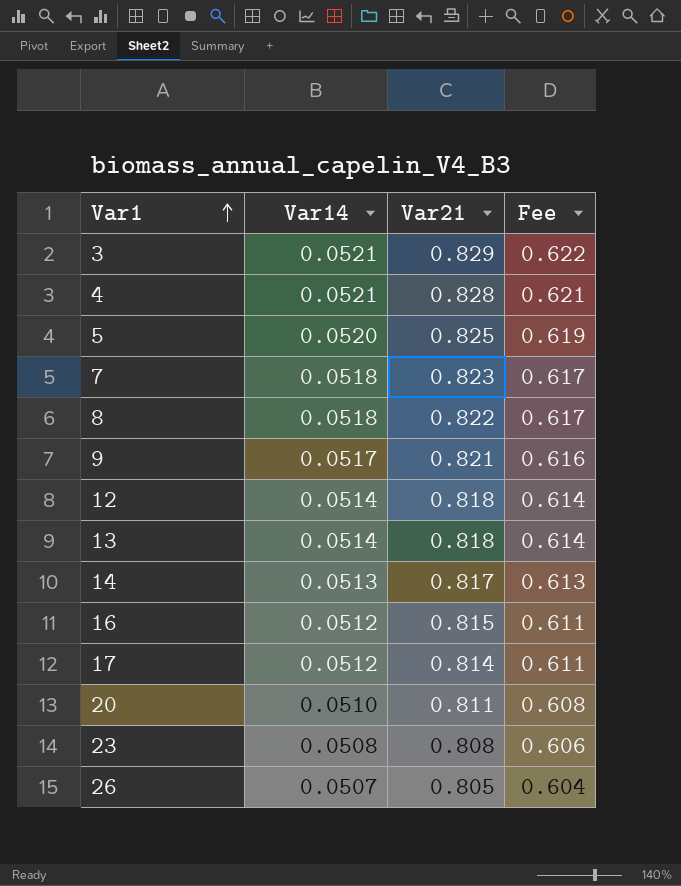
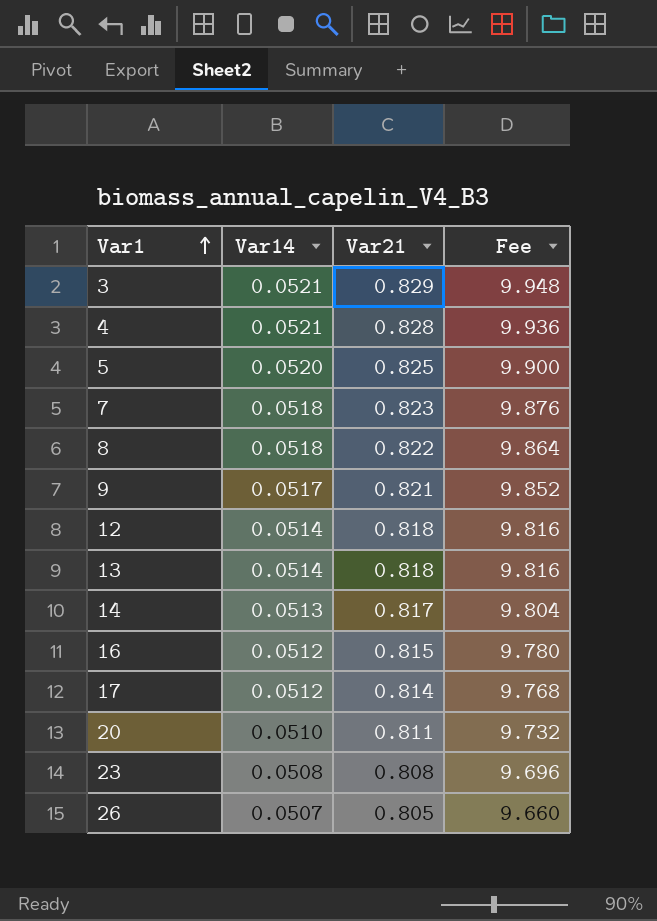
column Fee | formula: [Var21] * 0.75 -> [Var21] * 12

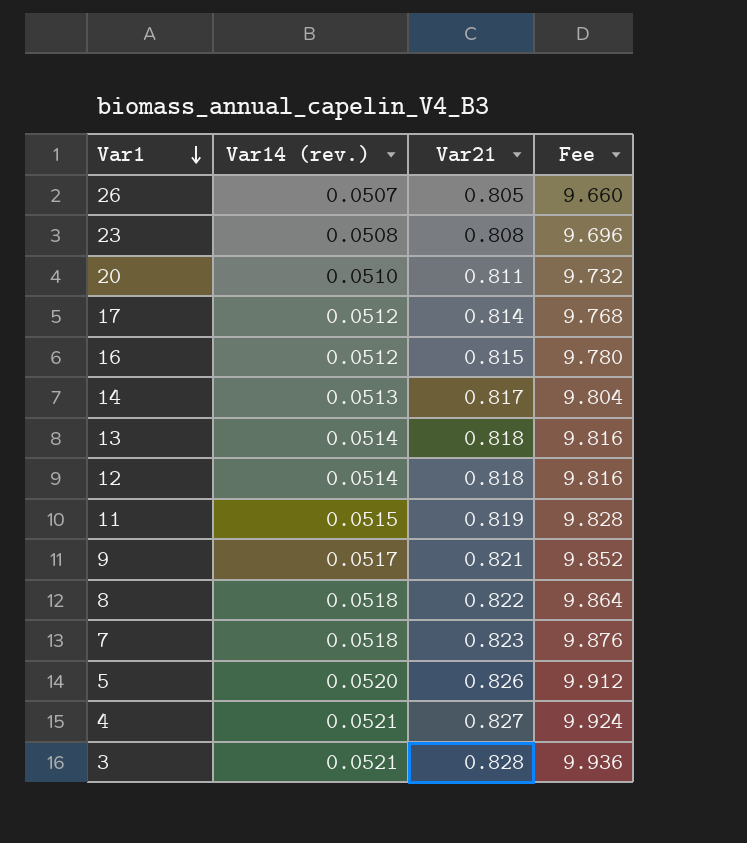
row order: Var1 ascending -> Var1 descending
column name: Var14 -> Var14 (rev.)
row 11: none -> 0.0515 | 0.819 | 9.828
5 | Var21: 0.825 -> 0.826
5 | Fee: 9.900 -> 9.912
4 | Var21: 0.828 -> 0.827
4 | Fee: 9.936 -> 9.924
3 | Var21: 0.829 -> 0.828
3 | Fee: 9.948 -> 9.936

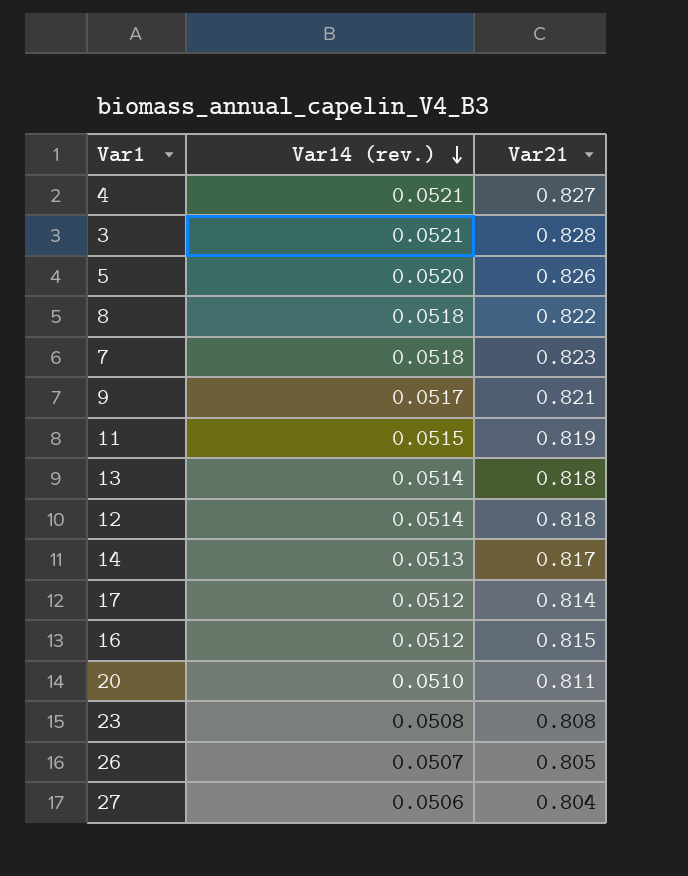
row order: Var1 descending -> Var14 (rev.) descending
column Fee | formula: [Var21] * 12 -> none
row 27: none -> 0.0506 | 0.804

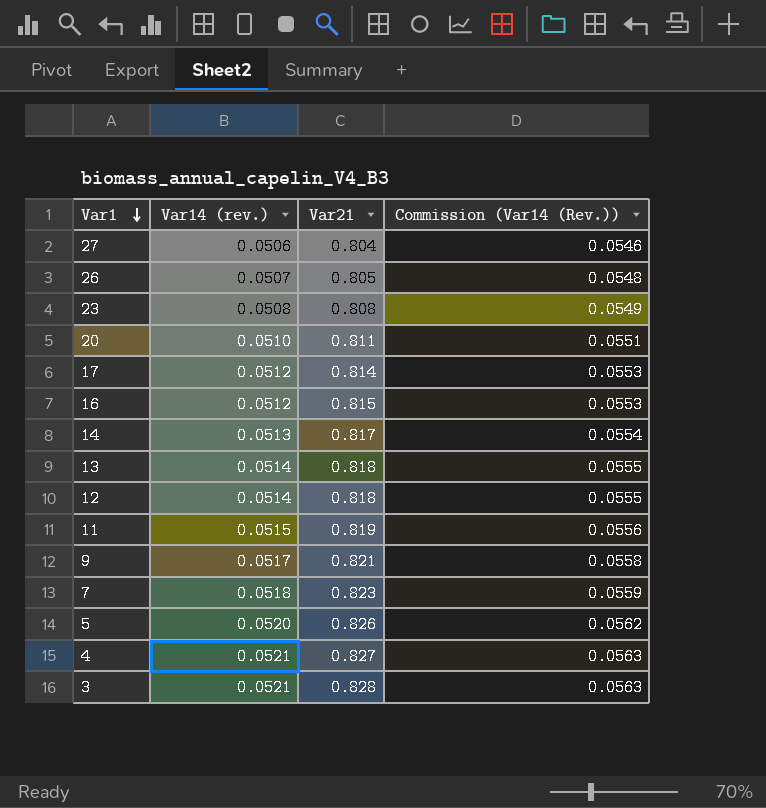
row order: Var14 (rev.) descending -> Var1 descending
column Commission (Var14 (Rev.)) | formula: none -> [Var14 (rev.)] * 1.08
row 8: 0.0518 | 0.822 -> none

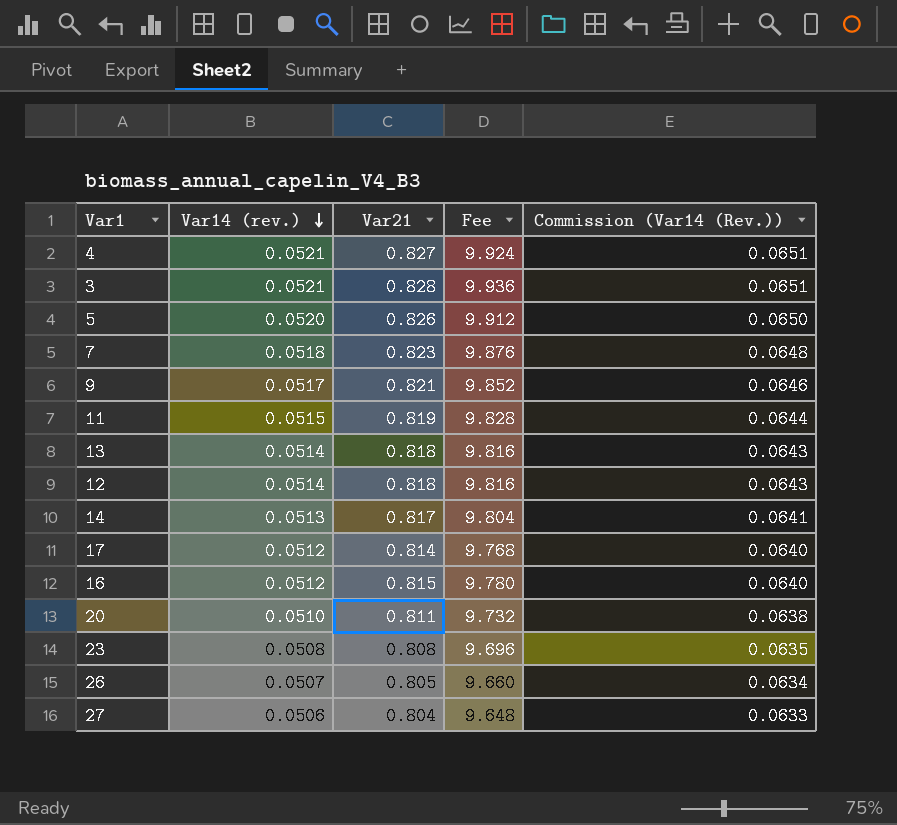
row order: Var1 descending -> Var14 (rev.) descending
column Fee | formula: none -> [Var21] * 12
column Commission (Var14 (Rev.)) | formula: [Var14 (rev.)] * 1.08 -> [Var14 (rev.)] * 1.25

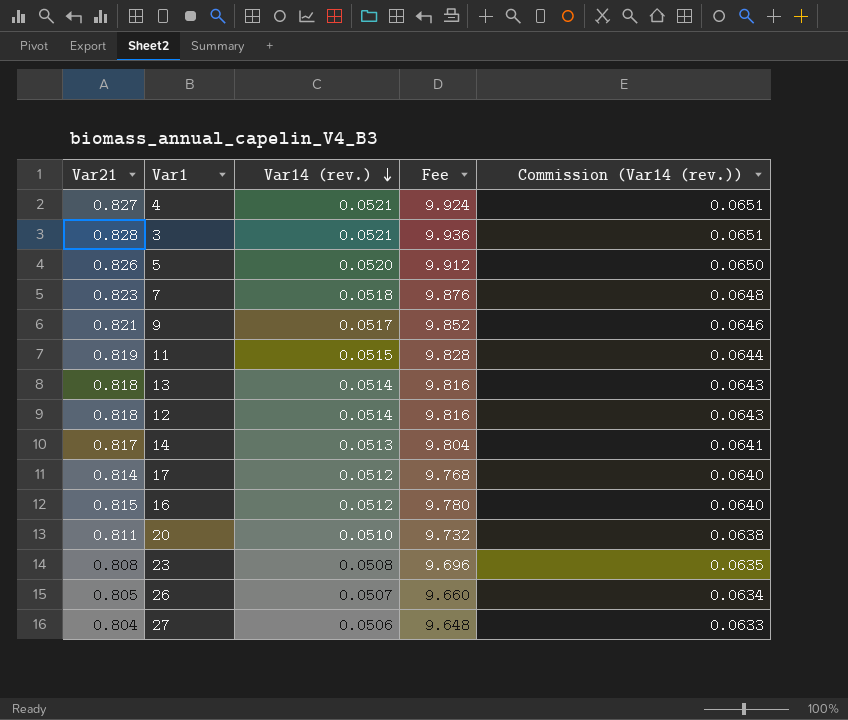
column Var21 | position: 3 -> 1
column name: Commission (Var14 (Rev.)) -> Commission (Var14 (rev.))

